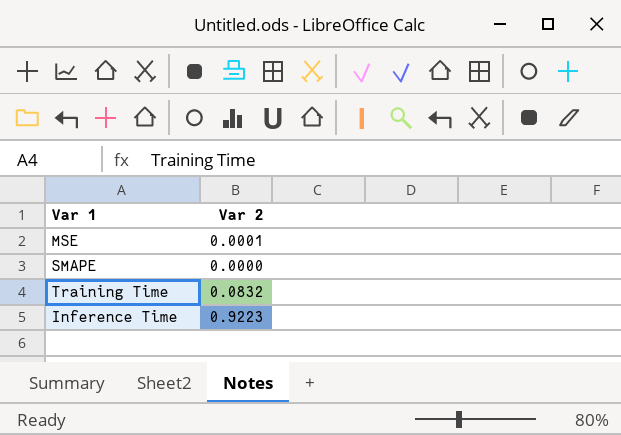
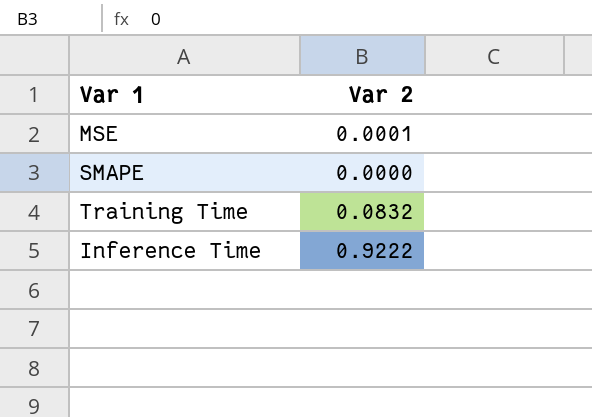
Inference Time | Var 2: 0.9223 -> 0.9222

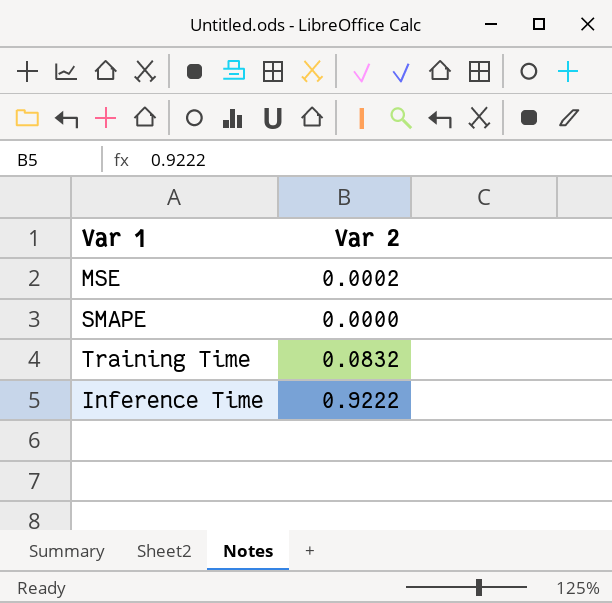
MSE | Var 2: 0.0001 -> 0.0002

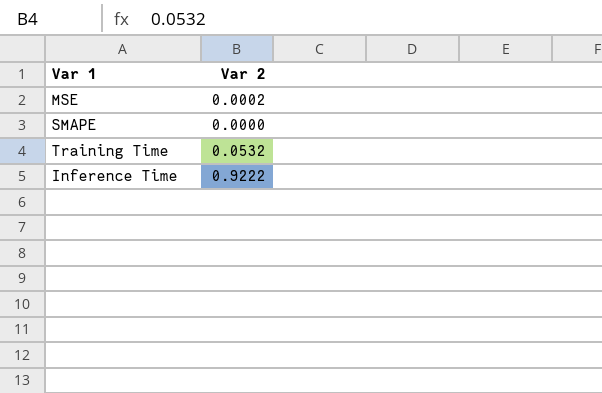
Training Time | Var 2: 0.0832 -> 0.0532

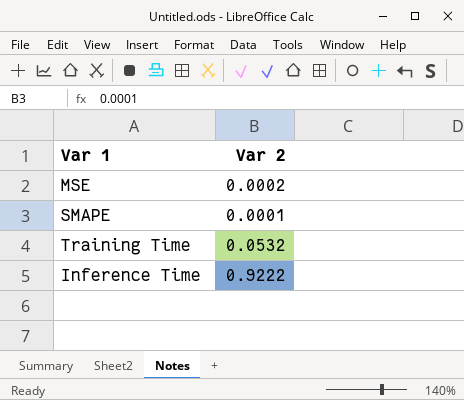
SMAPE | Var 2: 0.0000 -> 0.0001

